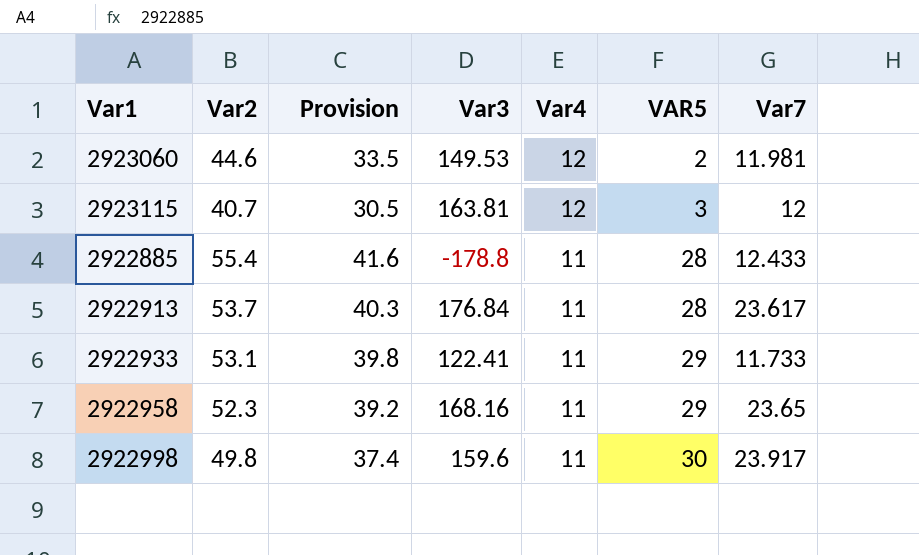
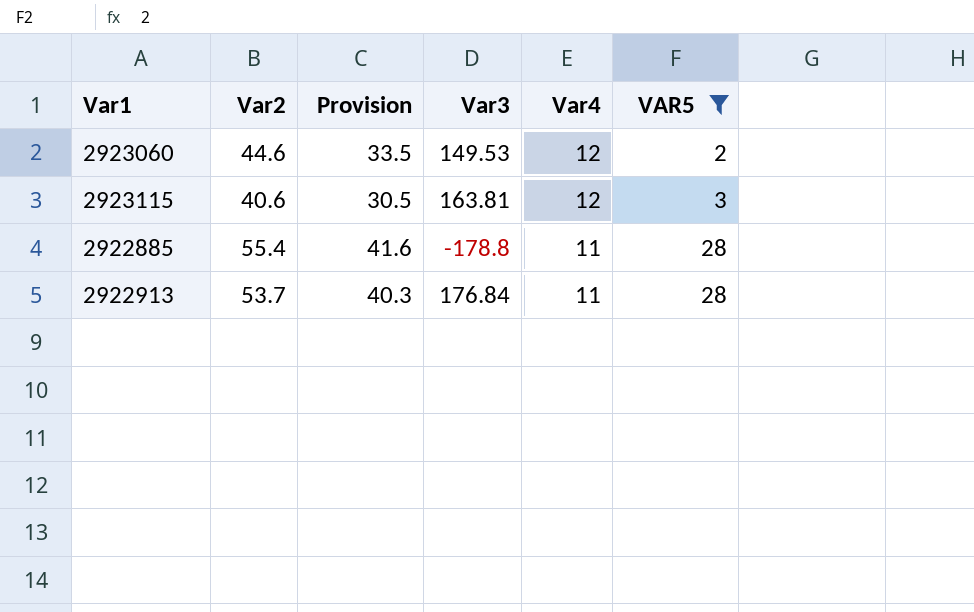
filter: none -> VAR5 <= 28
column Var7 | position: 7 -> none
2923115 | Var2: 40.7 -> 40.6

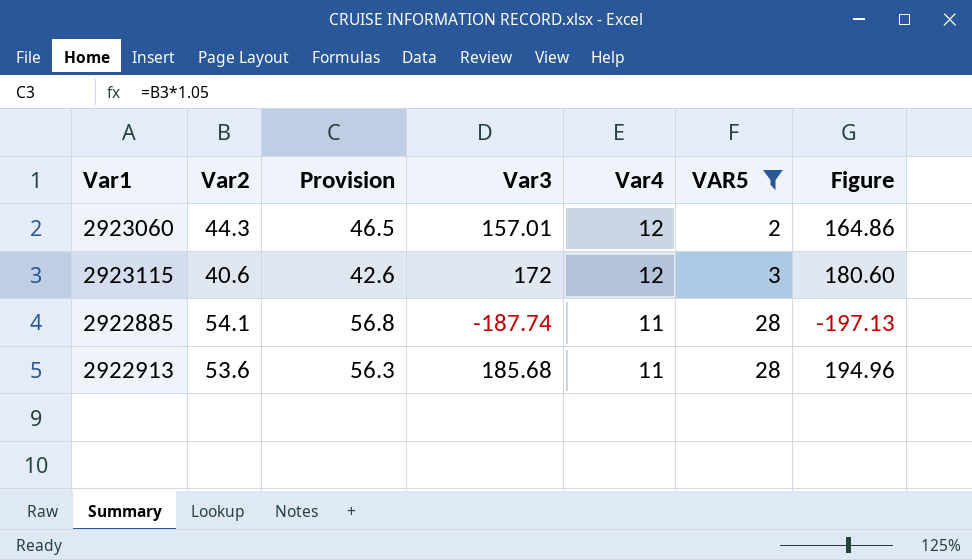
column Provision | formula: [Var2] * 0.75 -> [Var2] * 1.05
column Figure | formula: none -> [Var3] * 1.05
2923060 | Var2: 44.6 -> 44.3
2923060 | Var3: 149.53 -> 157.01
2923115 | Var3: 163.81 -> 172
2922885 | Var2: 55.4 -> 54.1
2922885 | Var3: -178.8 -> -187.74
2922913 | Var2: 53.7 -> 53.6
2922913 | Var3: 176.84 -> 185.68

